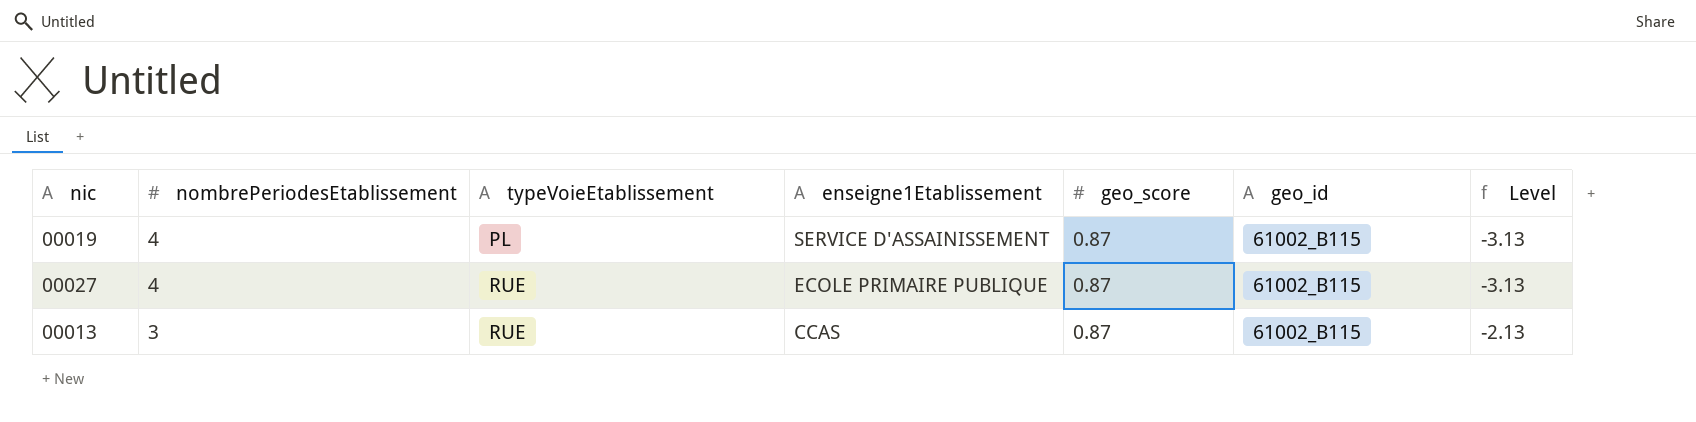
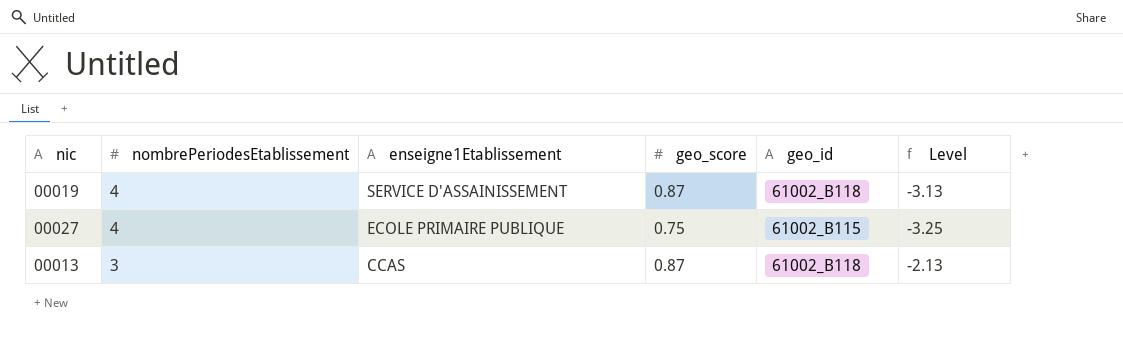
column typeVoieEtablissement | position: 3 -> none
00019 | geo_id: 61002_B115 -> 61002_B118
00027 | geo_score: 0.87 -> 0.75
00027 | Level: -3.13 -> -3.25
00013 | geo_id: 61002_B115 -> 61002_B118

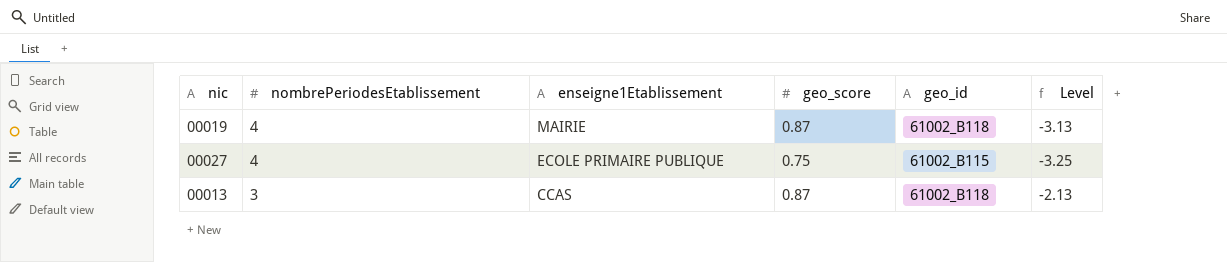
00019 | enseigne1Etablissement: SERVICE D'ASSAINISSEMENT -> MAIRIE

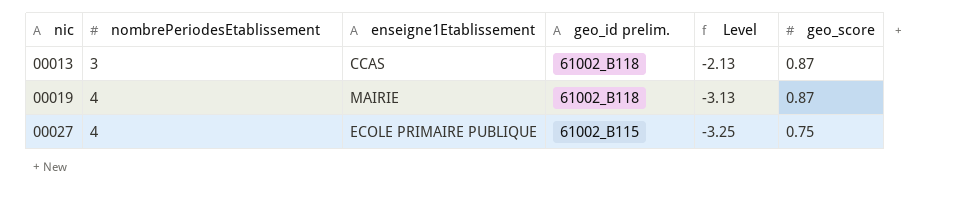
row order: nombrePeriodesEtablissement descending -> nic ascending
column name: geo_id -> geo_id prelim.
column geo_score | position: 4 -> 6

